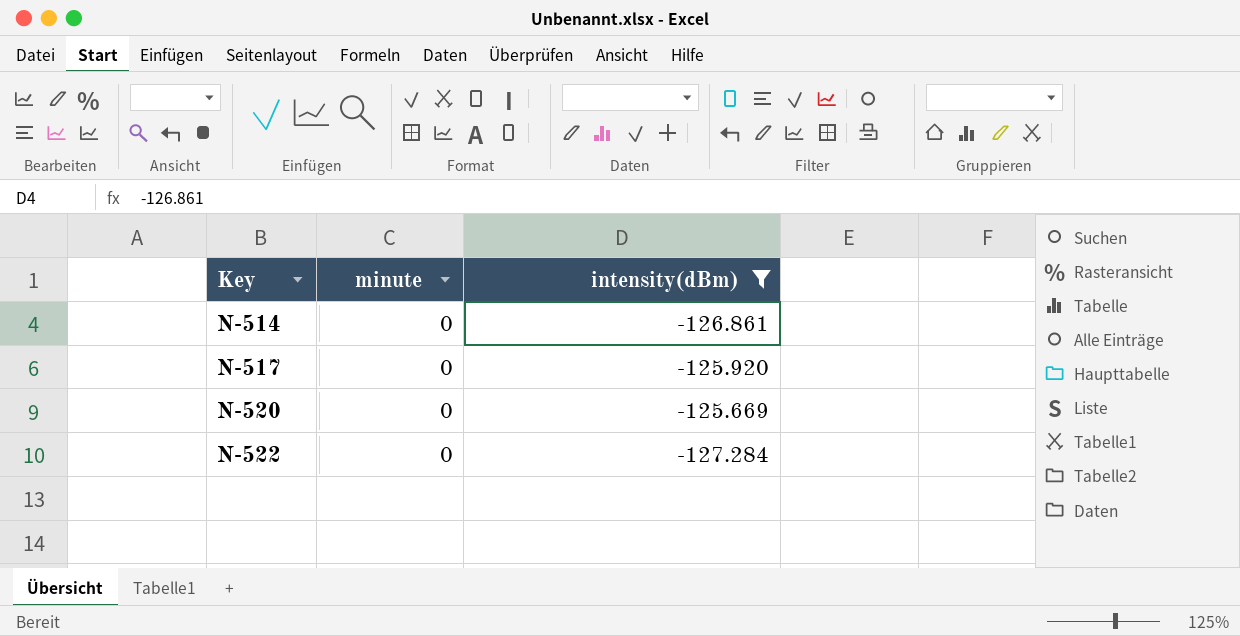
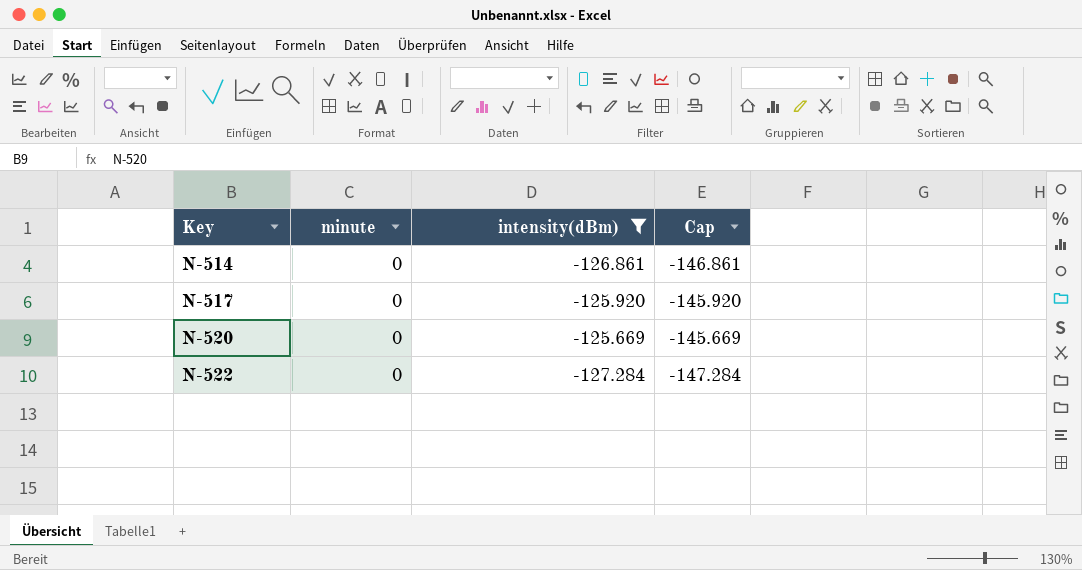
column Cap | formula: none -> [intensity(dBm)] - 20

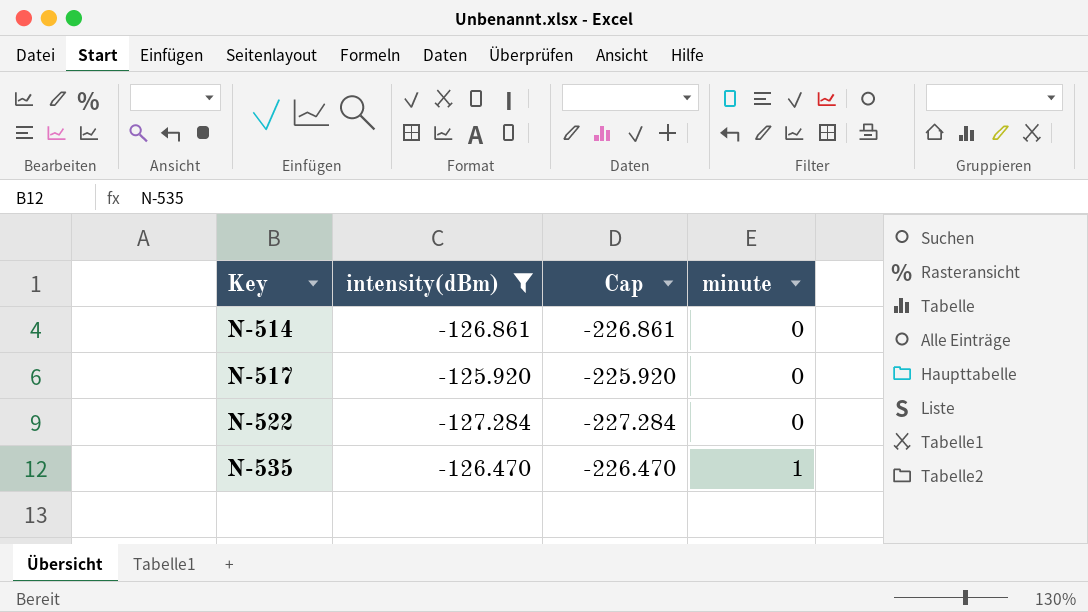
column Cap | formula: [intensity(dBm)] - 20 -> [intensity(dBm)] - 100
column minute | position: 2 -> 4
row N-520: 0 | -125.669 | -145.669 -> none
row N-535: none -> -126.470 | -226.470 | 1

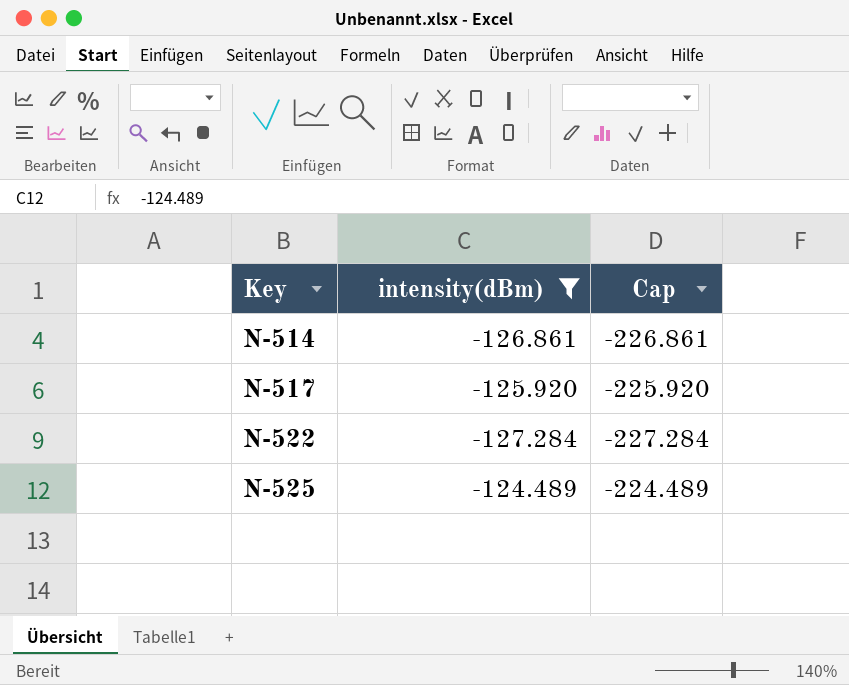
column minute | position: 4 -> none
row N-535: -126.470 | -226.470 | 1 -> none
row N-525: none -> -124.489 | -224.489

